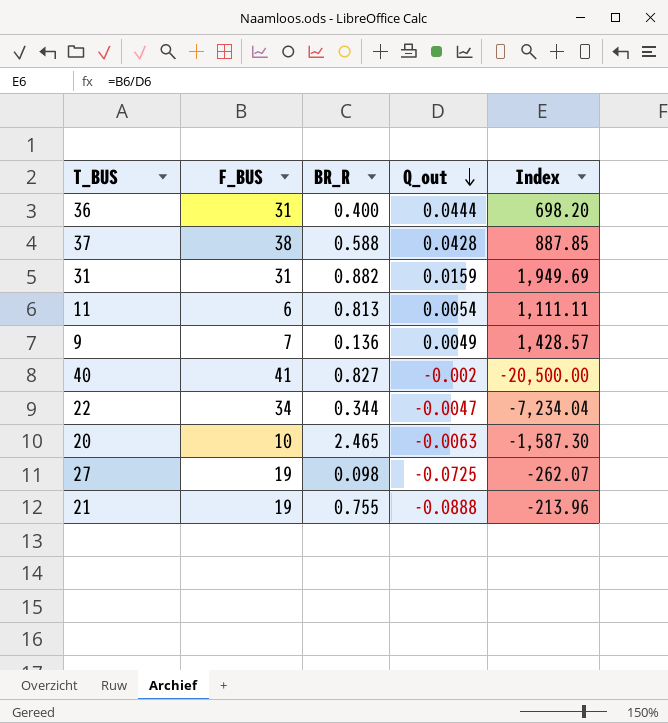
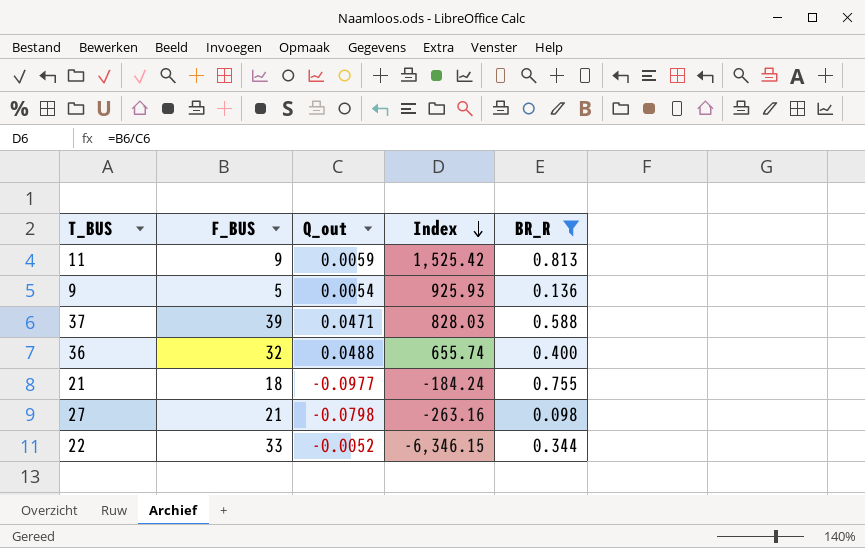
filter: none -> BR_R <= 0.813
row order: Q_out descending -> Index descending
column BR_R | position: 3 -> 5
11 | F_BUS: 6 -> 9
11 | Q_out: 0.0054 -> 0.0059
11 | Index: 1,111.11 -> 1,525.42
9 | F_BUS: 7 -> 5
9 | Q_out: 0.0049 -> 0.0054
9 | Index: 1,428.57 -> 925.93
37 | F_BUS: 38 -> 39
37 | Q_out: 0.0428 -> 0.0471
37 | Index: 887.85 -> 828.03
36 | F_BUS: 31 -> 32
36 | Q_out: 0.0444 -> 0.0488
36 | Index: 698.20 -> 655.74
21 | F_BUS: 19 -> 18
21 | Q_out: -0.0888 -> -0.0977
21 | Index: -213.96 -> -184.24
27 | F_BUS: 19 -> 21
27 | Q_out: -0.0725 -> -0.0798
27 | Index: -262.07 -> -263.16
22 | F_BUS: 34 -> 33
22 | Q_out: -0.0047 -> -0.0052
22 | Index: -7,234.04 -> -6,346.15

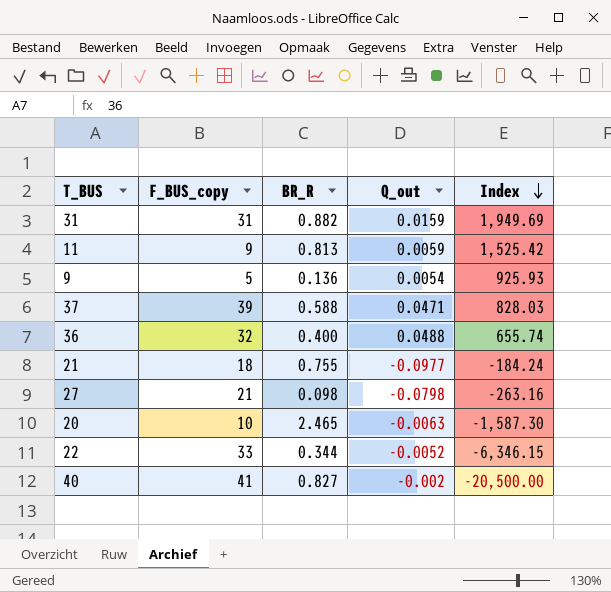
filter: BR_R <= 0.813 -> none
column name: F_BUS -> F_BUS_copy
column BR_R | position: 5 -> 3

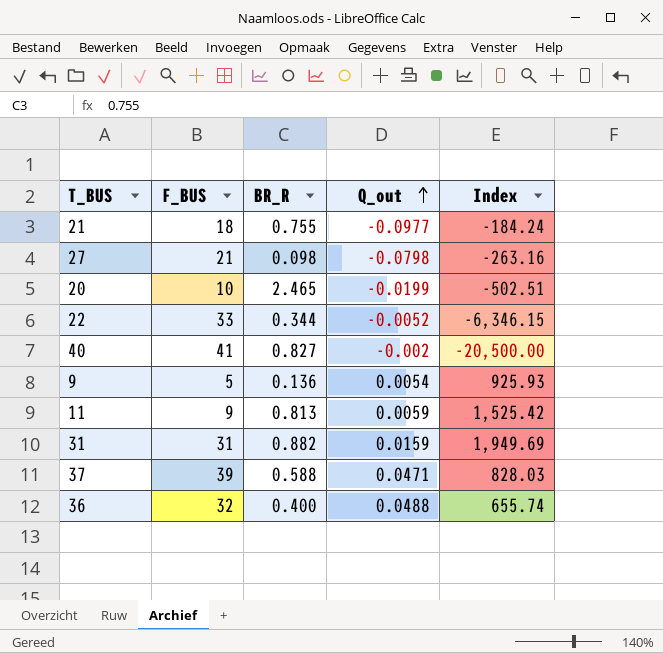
row order: Index descending -> Q_out ascending
column name: F_BUS_copy -> F_BUS
20 | Q_out: -0.0063 -> -0.0199
20 | Index: -1,587.30 -> -502.51

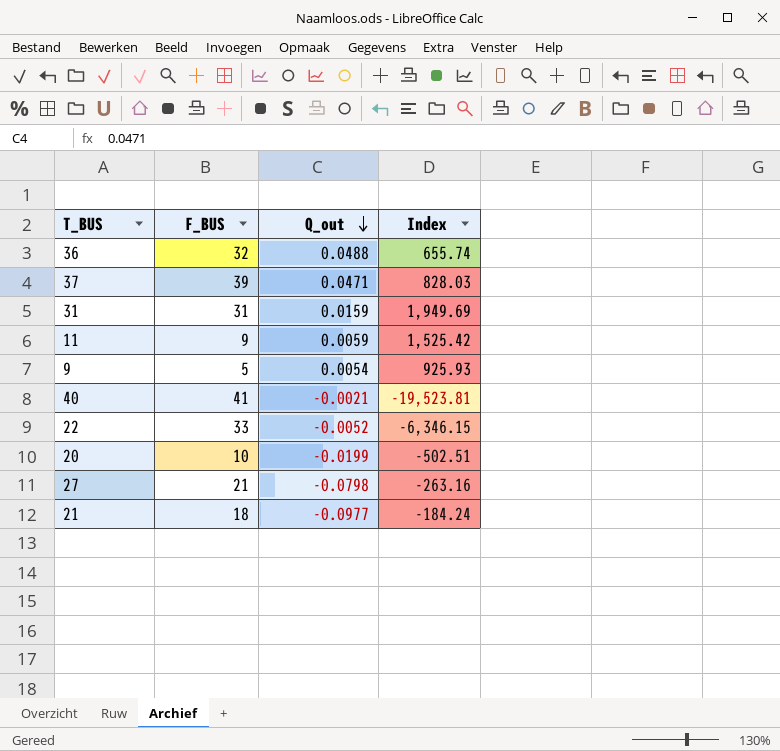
row order: Q_out ascending -> Q_out descending
column BR_R | position: 3 -> none
40 | Q_out: -0.002 -> -0.0021
40 | Index: -20,500.00 -> -19,523.81

